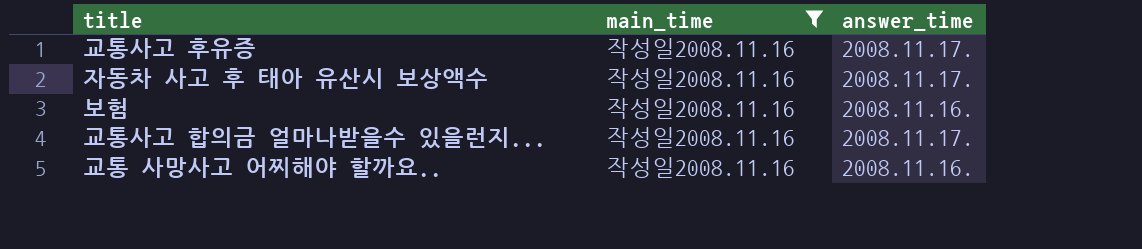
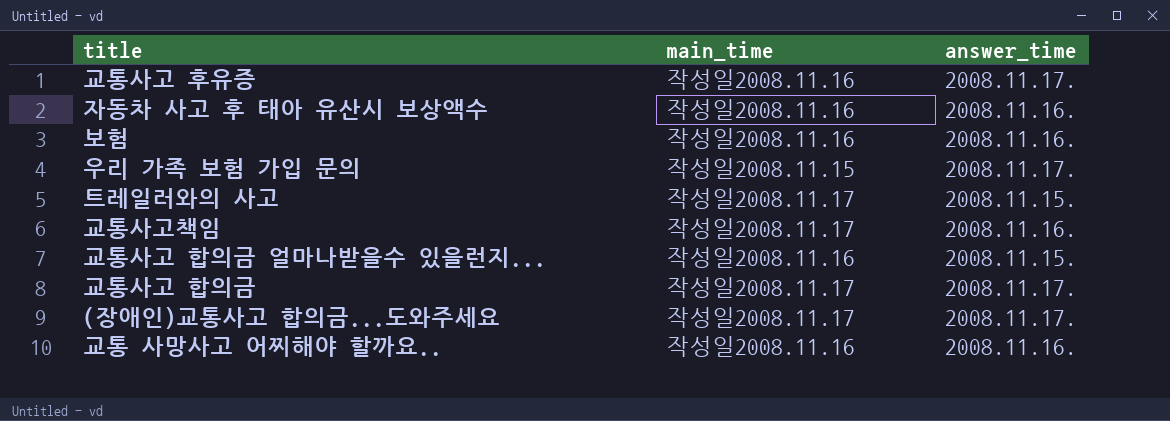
filter: main_time = 작성일2008.11.16 -> none
자동차 사고 후 태아 유산시 보상액수 | answer_time: 2008.11.17. -> 2008.11.16.
교통사고 합의금 얼마나받을수 있을런지... | answer_time: 2008.11.17. -> 2008.11.15.

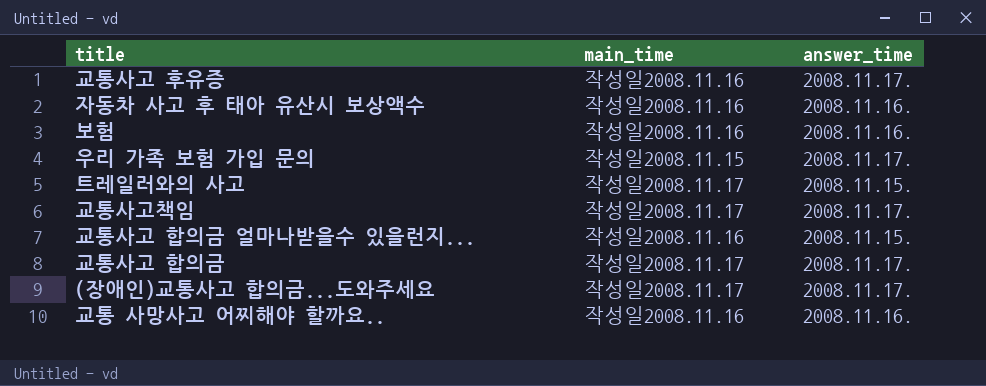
교통사고책임 | answer_time: 2008.11.16. -> 2008.11.17.

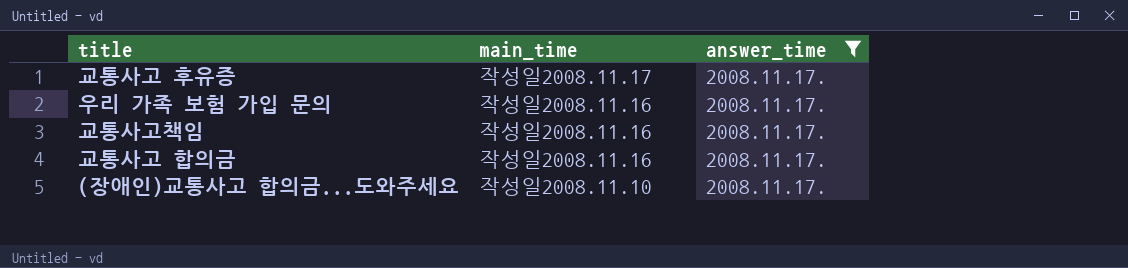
filter: none -> answer_time = 2008.11.17.
교통사고 후유증 | main_time: 작성일2008.11.16 -> 작성일2008.11.17
우리 가족 보험 가입 문의 | main_time: 작성일2008.11.15 -> 작성일2008.11.16
교통사고책임 | main_time: 작성일2008.11.17 -> 작성일2008.11.16
교통사고 합의금 | main_time: 작성일2008.11.17 -> 작성일2008.11.16
(장애인)교통사고 합의금...도와주세요 | main_time: 작성일2008.11.17 -> 작성일2008.11.10

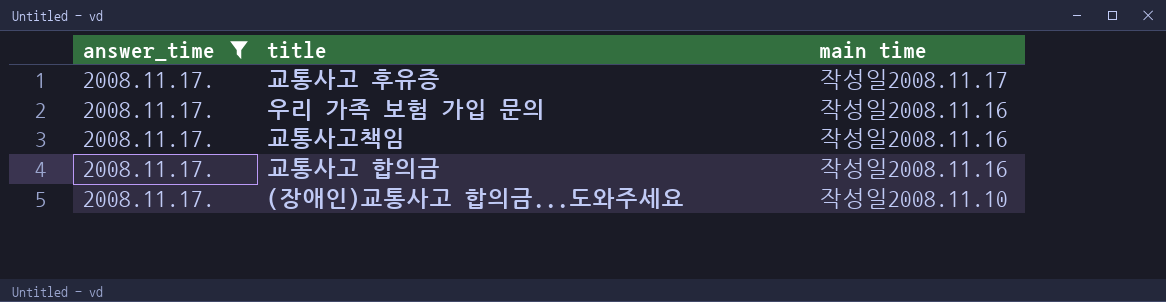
column answer_time | position: 3 -> 1
column name: main_time -> main time

